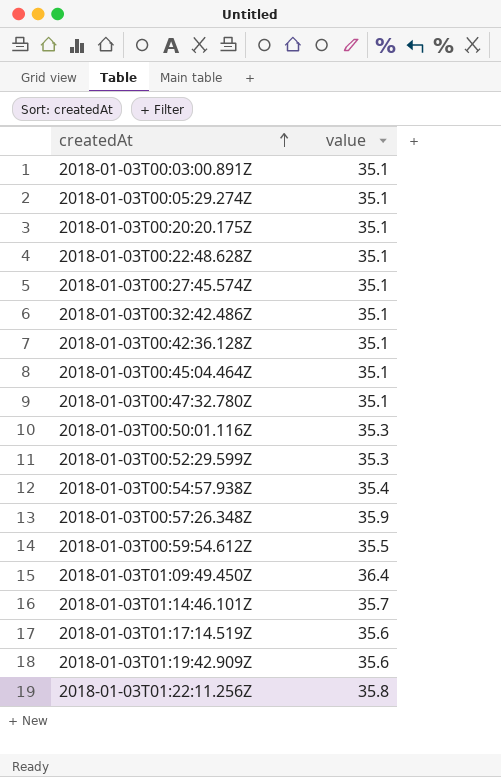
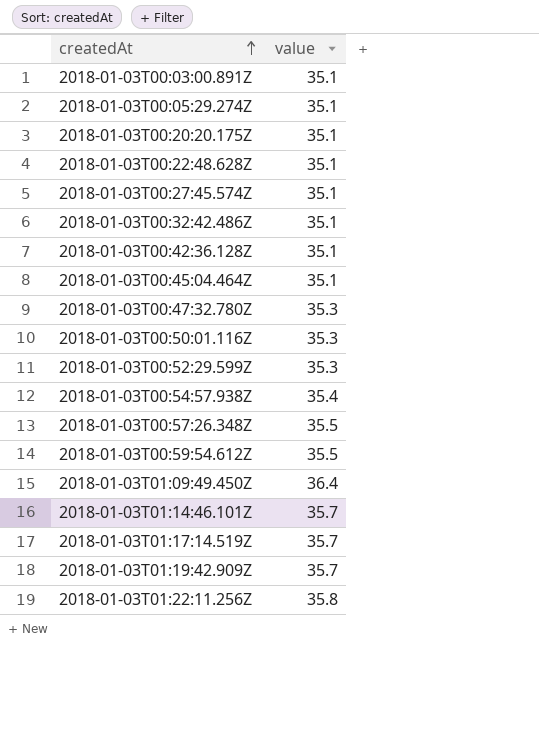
2018-01-03T00:47:32.780Z | value: 35.1 -> 35.3
2018-01-03T00:57:26.348Z | value: 35.9 -> 35.5
2018-01-03T01:17:14.519Z | value: 35.6 -> 35.7
2018-01-03T01:19:42.909Z | value: 35.6 -> 35.7

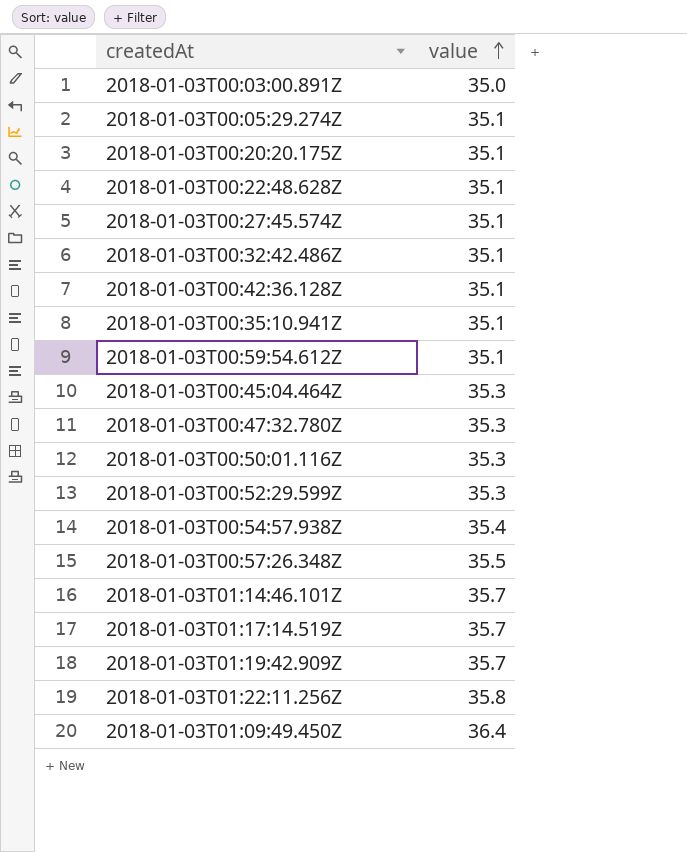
row order: createdAt ascending -> value ascending
2018-01-03T00:03:00.891Z | value: 35.1 -> 35.0
row 2018-01-03T00:35:10.941Z: none -> 35.1
2018-01-03T00:59:54.612Z | value: 35.5 -> 35.1
2018-01-03T00:45:04.464Z | value: 35.1 -> 35.3

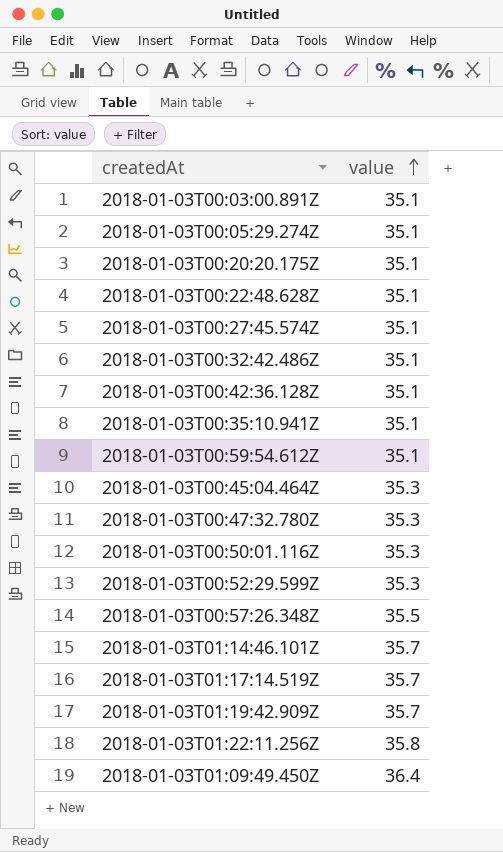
row 2018-01-03T00:54:57.938Z: 35.4 -> none
2018-01-03T00:03:00.891Z | value: 35.0 -> 35.1

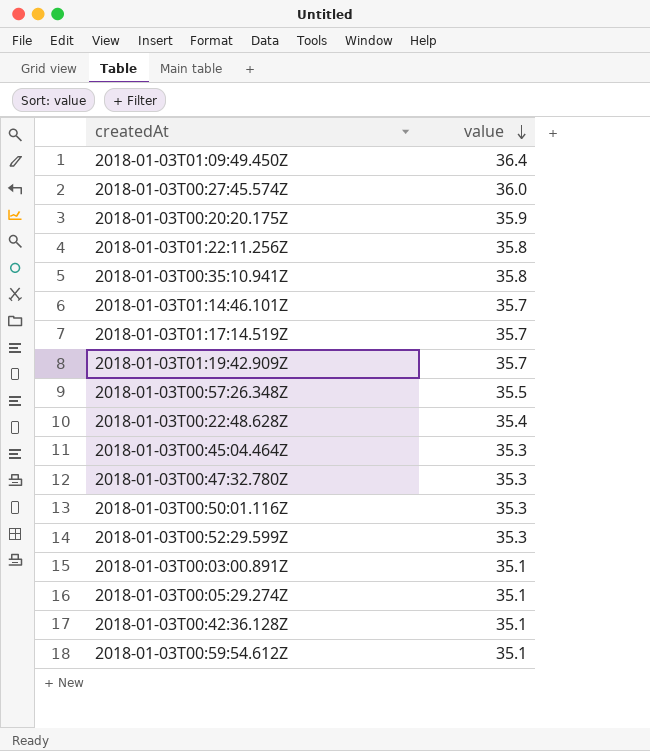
row order: value ascending -> value descending
row 2018-01-03T00:32:42.486Z: 35.1 -> none
2018-01-03T00:27:45.574Z | value: 35.1 -> 36.0
2018-01-03T00:20:20.175Z | value: 35.1 -> 35.9
2018-01-03T00:35:10.941Z | value: 35.1 -> 35.8
2018-01-03T00:22:48.628Z | value: 35.1 -> 35.4

